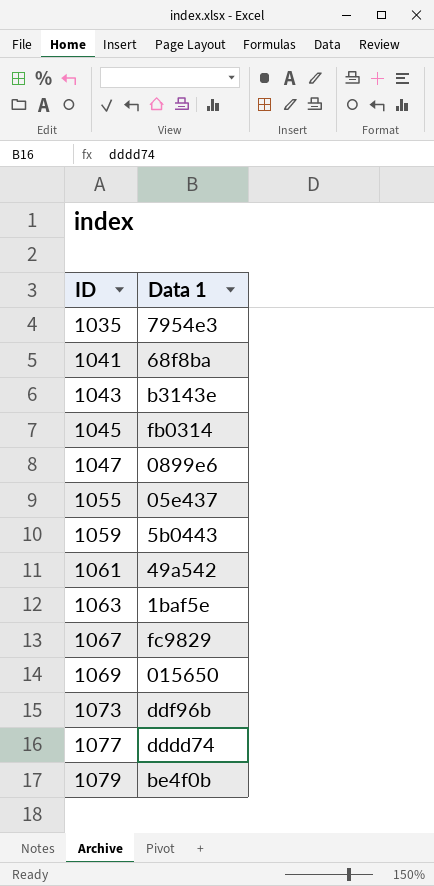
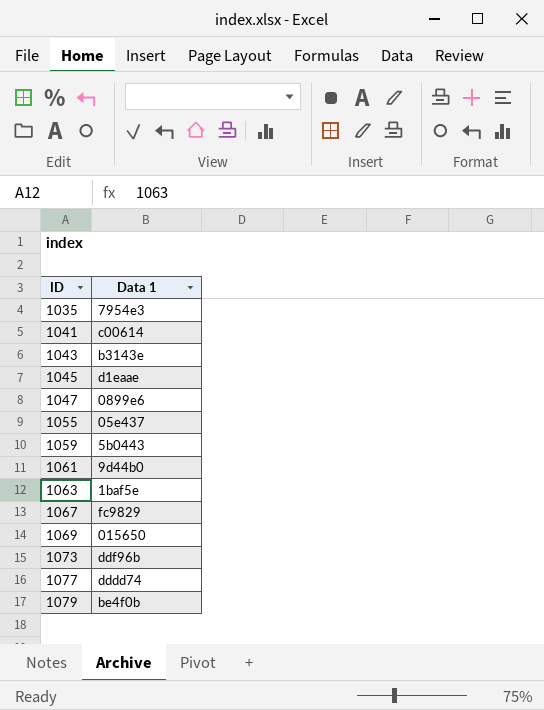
1041 | Data 1: 68f8ba -> c00614
1045 | Data 1: fb0314 -> d1eaae
1061 | Data 1: 49a542 -> 9d44b0

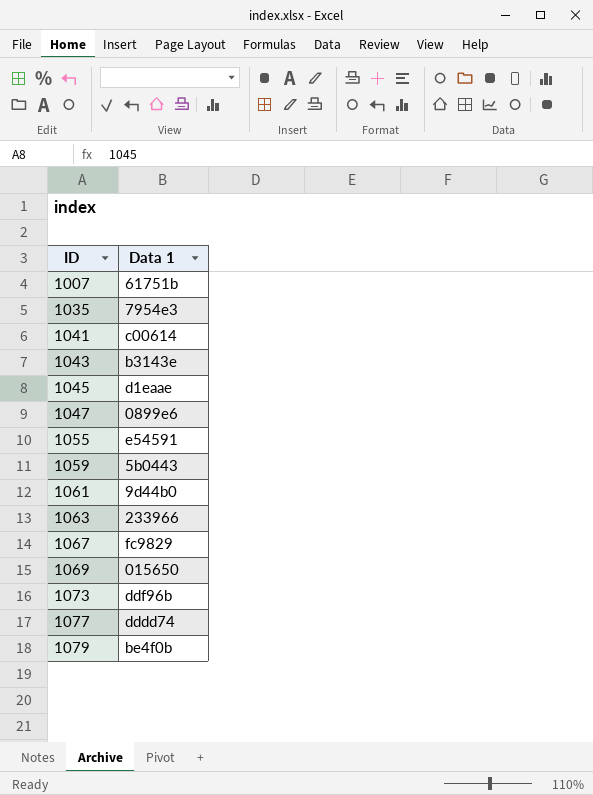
row 1007: none -> 61751b
1055 | Data 1: 05e437 -> e54591
1063 | Data 1: 1baf5e -> 233966

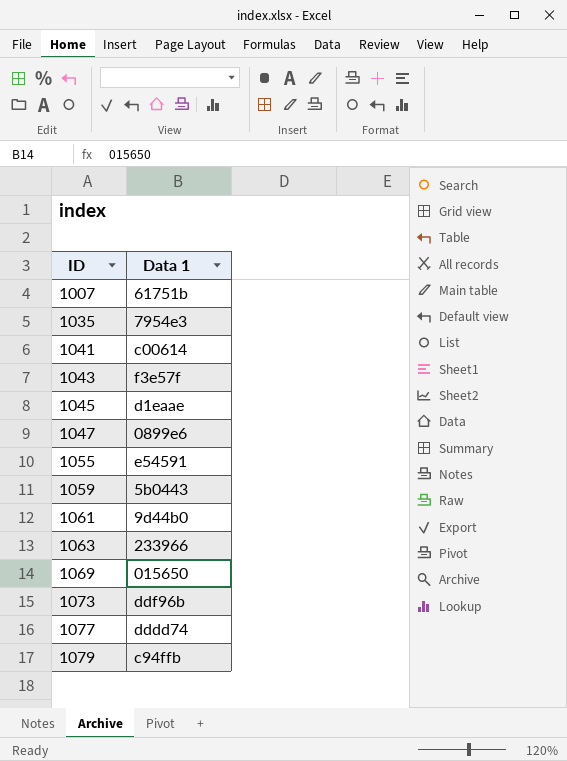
row 1067: fc9829 -> none
1043 | Data 1: b3143e -> f3e57f
1079 | Data 1: be4f0b -> c94ffb

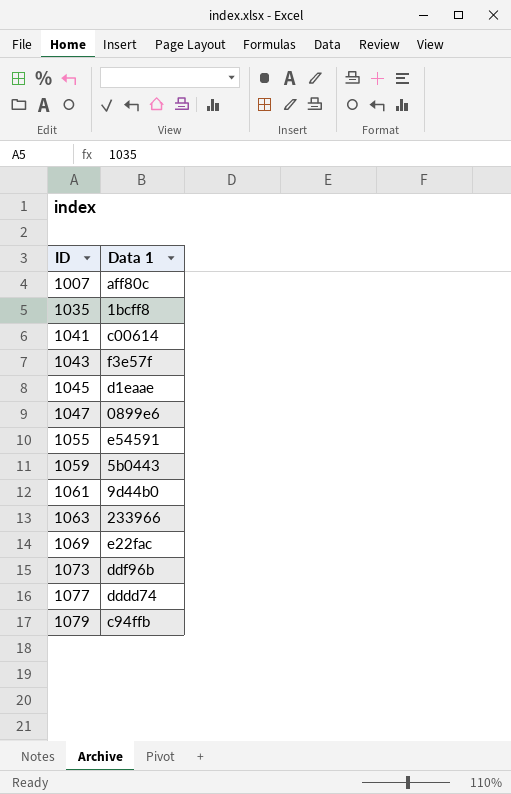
1007 | Data 1: 61751b -> aff80c
1035 | Data 1: 7954e3 -> 1bcff8
1069 | Data 1: 015650 -> e22fac

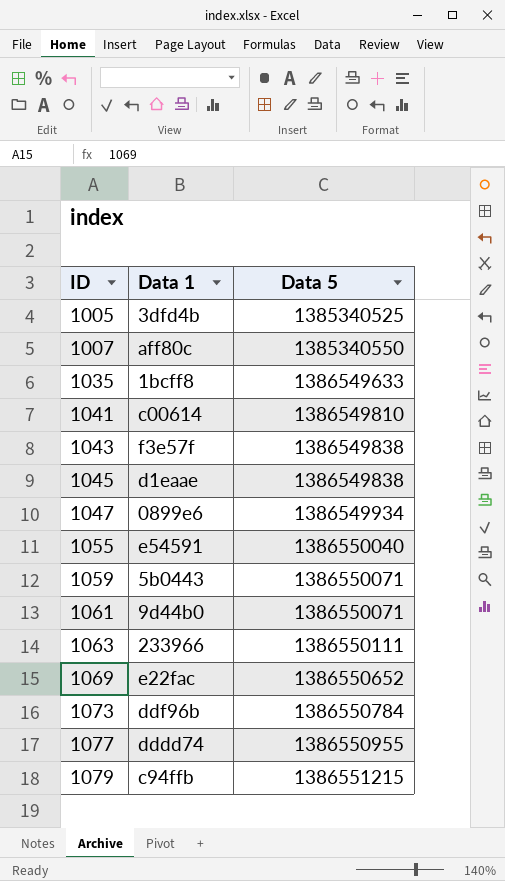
column Data 5 | position: none -> 3
row 1005: none -> 3dfd4b | 1385340525

